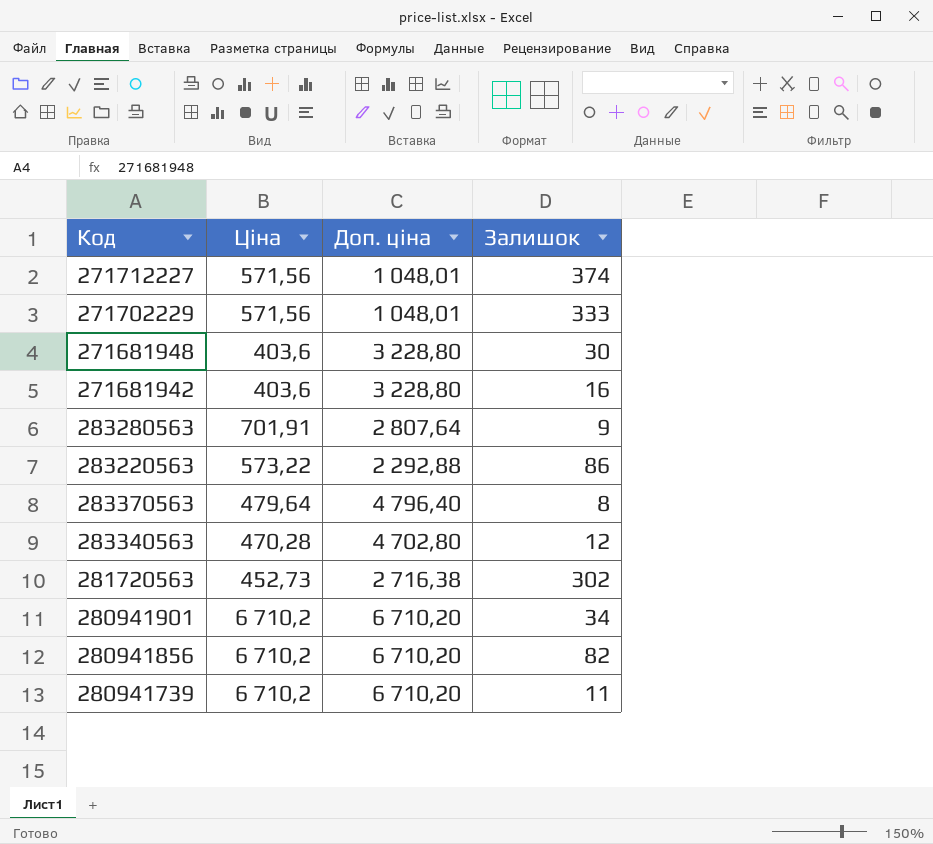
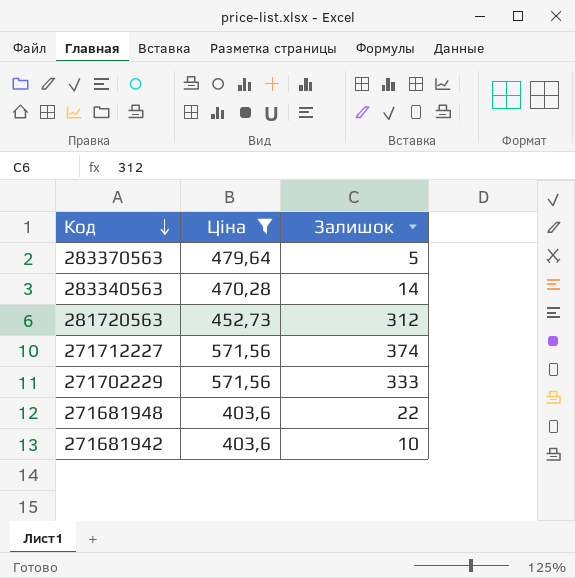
filter: none -> Ціна <= 571,56
row order: none -> Код descending
column Доп. ціна | position: 3 -> none
283370563 | Залишок: 8 -> 5
283340563 | Залишок: 12 -> 14
281720563 | Залишок: 302 -> 312
271681948 | Залишок: 30 -> 22
271681942 | Залишок: 16 -> 10

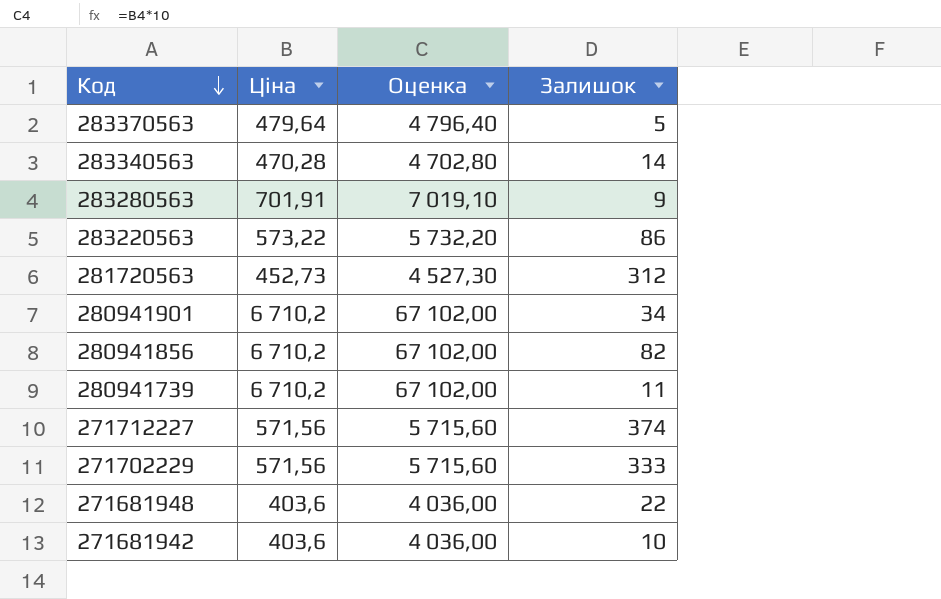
filter: Ціна <= 571,56 -> none
column Оценка | formula: none -> [Ціна] * 10

